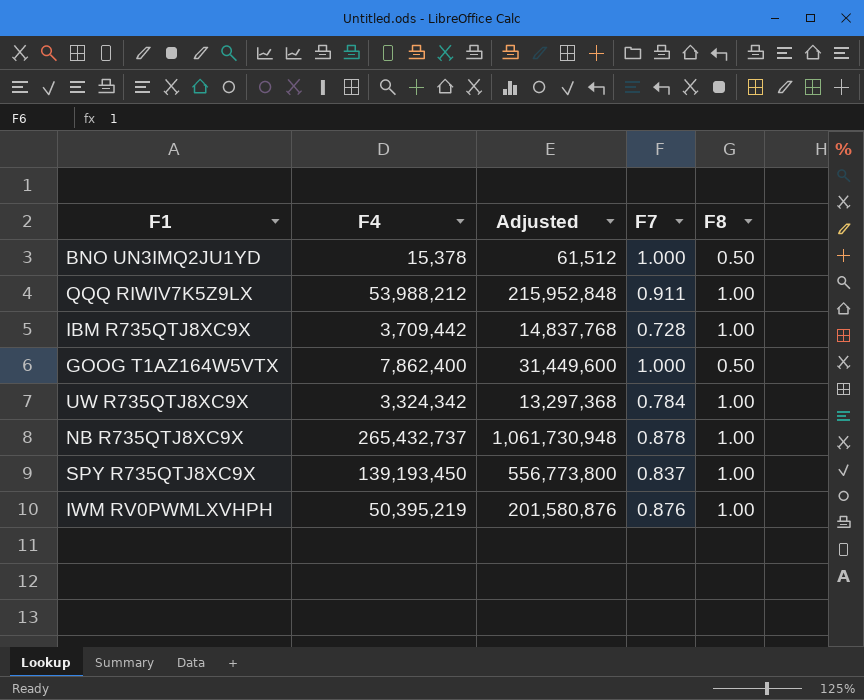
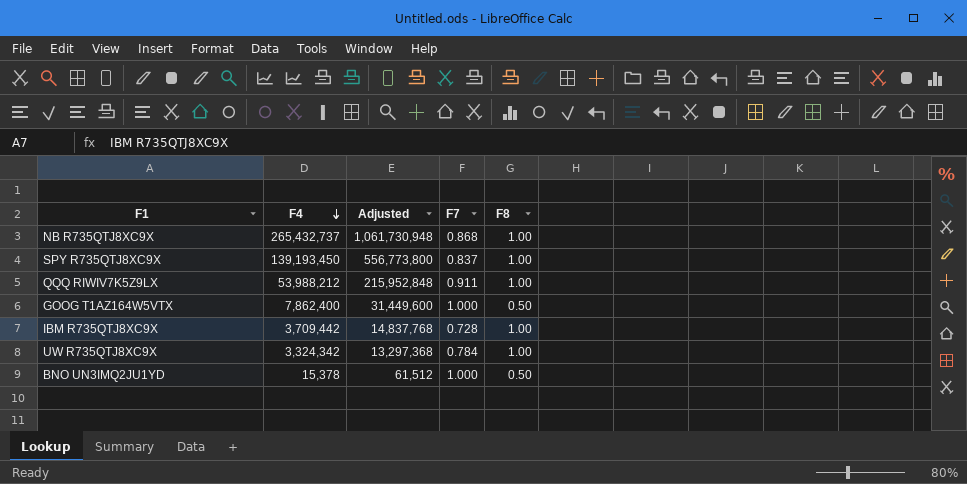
row order: none -> F4 descending
row IWM RV0PWMLXVHPH: 50,395,219 | 201,580,876 | 0.876 | 1.00 -> none
NB R735QTJ8XC9X | F7: 0.878 -> 0.868

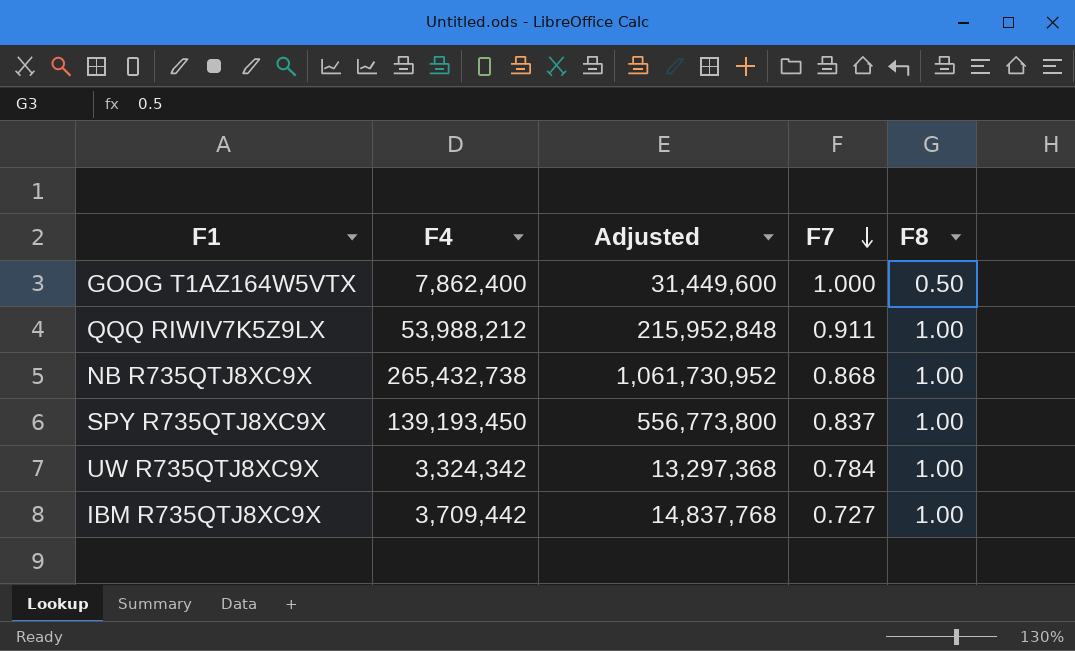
row order: F4 descending -> F7 descending
row BNO UN3IMQ2JU1YD: 15,378 | 61,512 | 1.000 | 0.50 -> none
NB R735QTJ8XC9X | F4: 265,432,737 -> 265,432,738
NB R735QTJ8XC9X | Adjusted: 1,061,730,948 -> 1,061,730,952
IBM R735QTJ8XC9X | F7: 0.728 -> 0.727

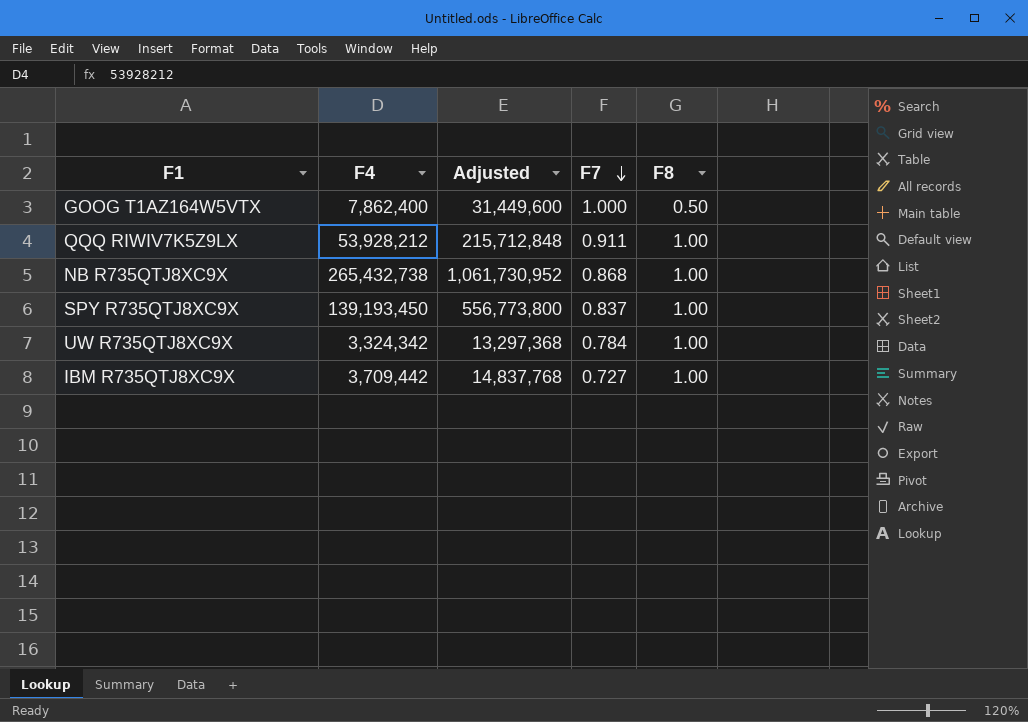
QQQ RIWIV7K5Z9LX | F4: 53,988,212 -> 53,928,212
QQQ RIWIV7K5Z9LX | Adjusted: 215,952,848 -> 215,712,848

